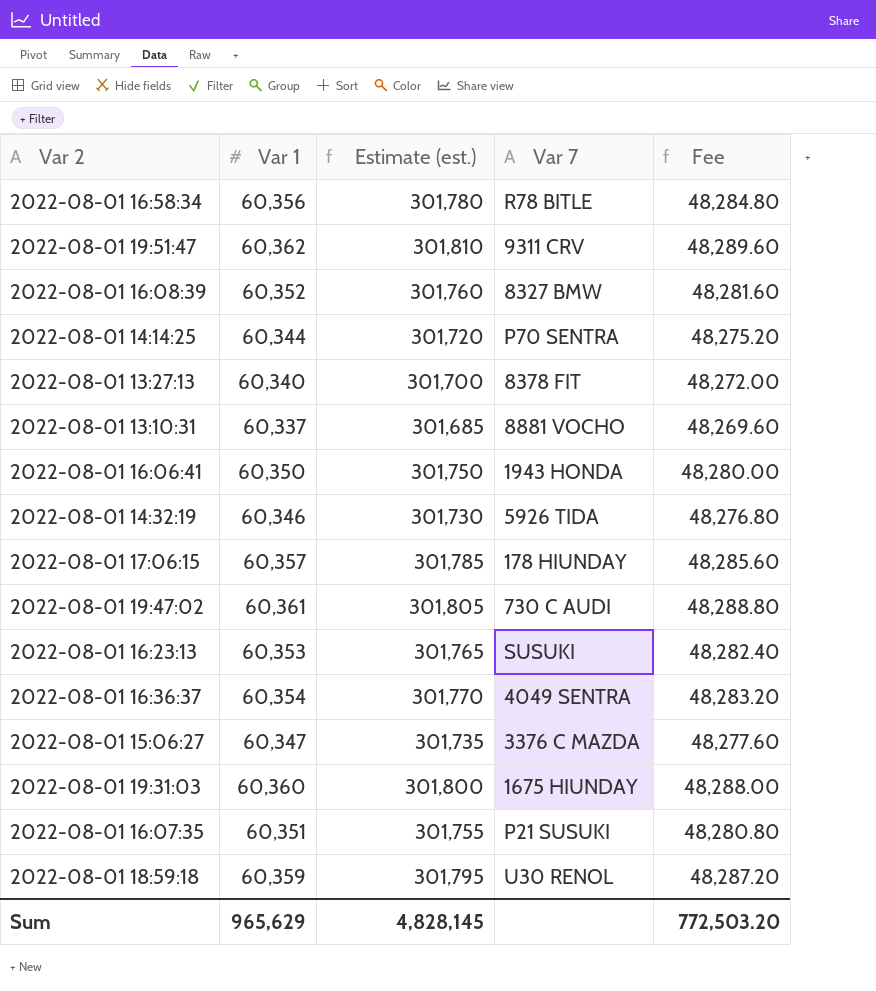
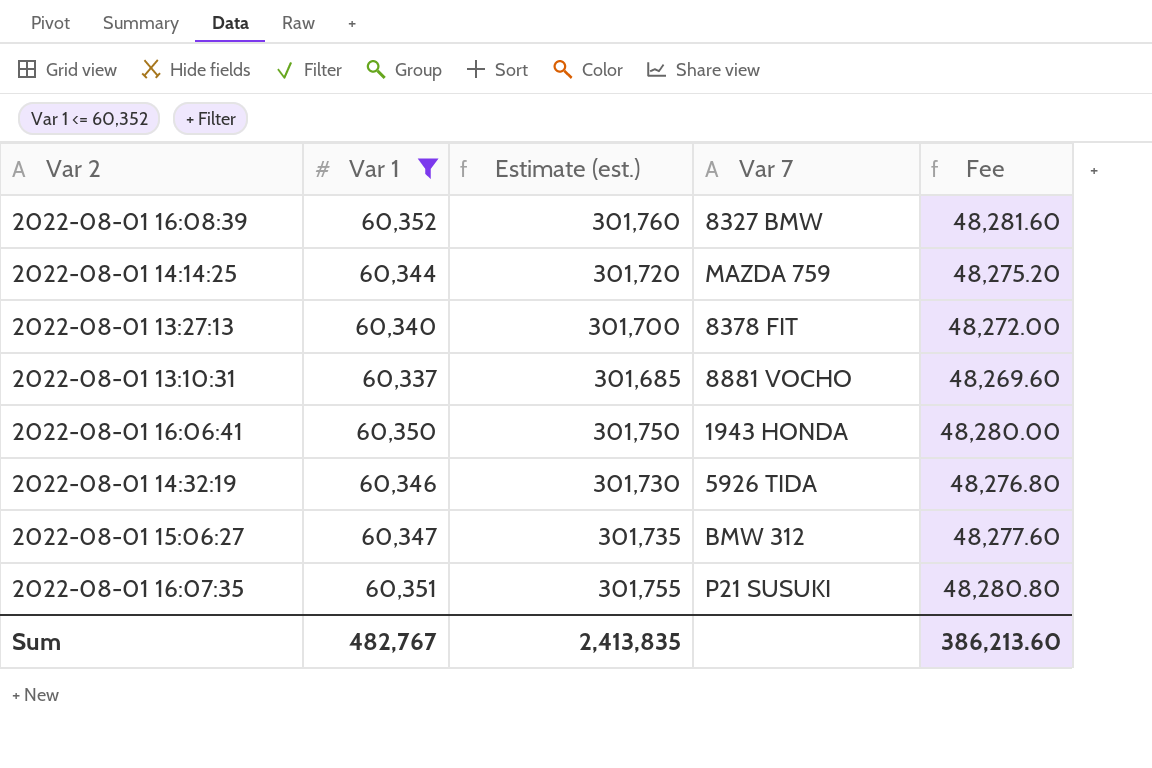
filter: none -> Var 1 <= 60,352
2022-08-01 14:14:25 | Var 7: P70 SENTRA -> MAZDA 759
2022-08-01 15:06:27 | Var 7: 3376 C MAZDA -> BMW 312
Sum | Var 1: 965,629 -> 482,767
Sum | Estimate (est.): 4,828,145 -> 2,413,835
Sum | Fee: 772,503.20 -> 386,213.60

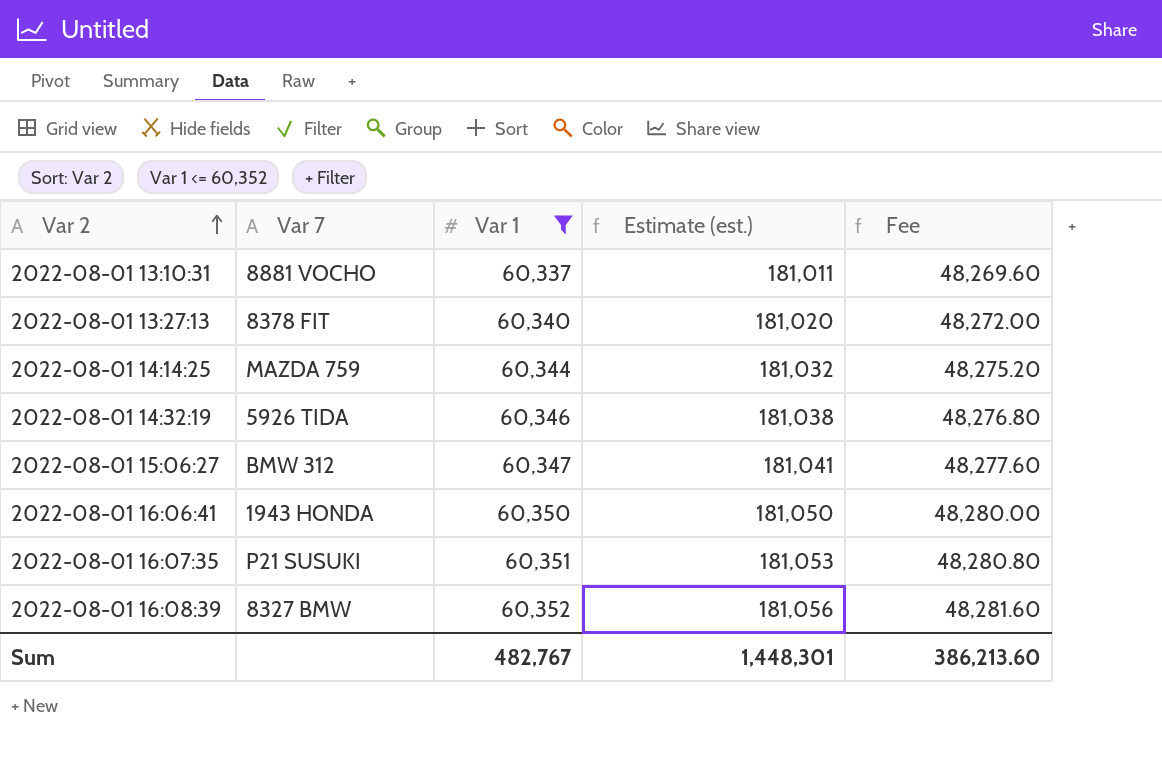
row order: none -> Var 2 ascending
column Var 7 | position: 4 -> 2
column Estimate (est.) | formula: [Var 1] * 5 -> [Var 1] * 3
Sum | Estimate (est.): 2,413,835 -> 1,448,301

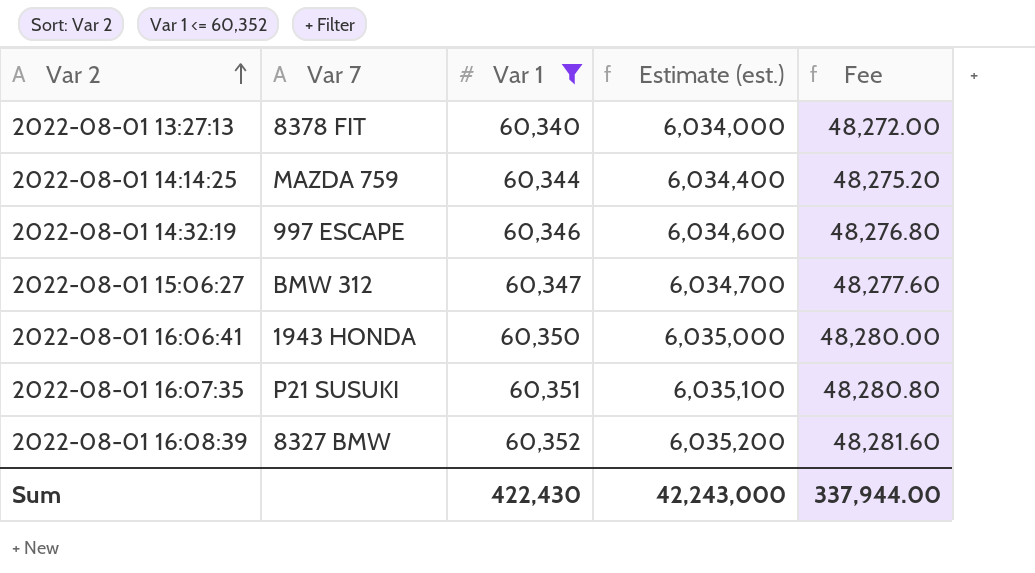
column Estimate (est.) | formula: [Var 1] * 3 -> [Var 1] * 100
row 2022-08-01 13:10:31: 8881 VOCHO | 60,337 | 181,011 | 48,269.60 -> none
2022-08-01 14:32:19 | Var 7: 5926 TIDA -> 997 ESCAPE
Sum | Var 1: 482,767 -> 422,430
Sum | Estimate (est.): 1,448,301 -> 42,243,000
Sum | Fee: 386,213.60 -> 337,944.00

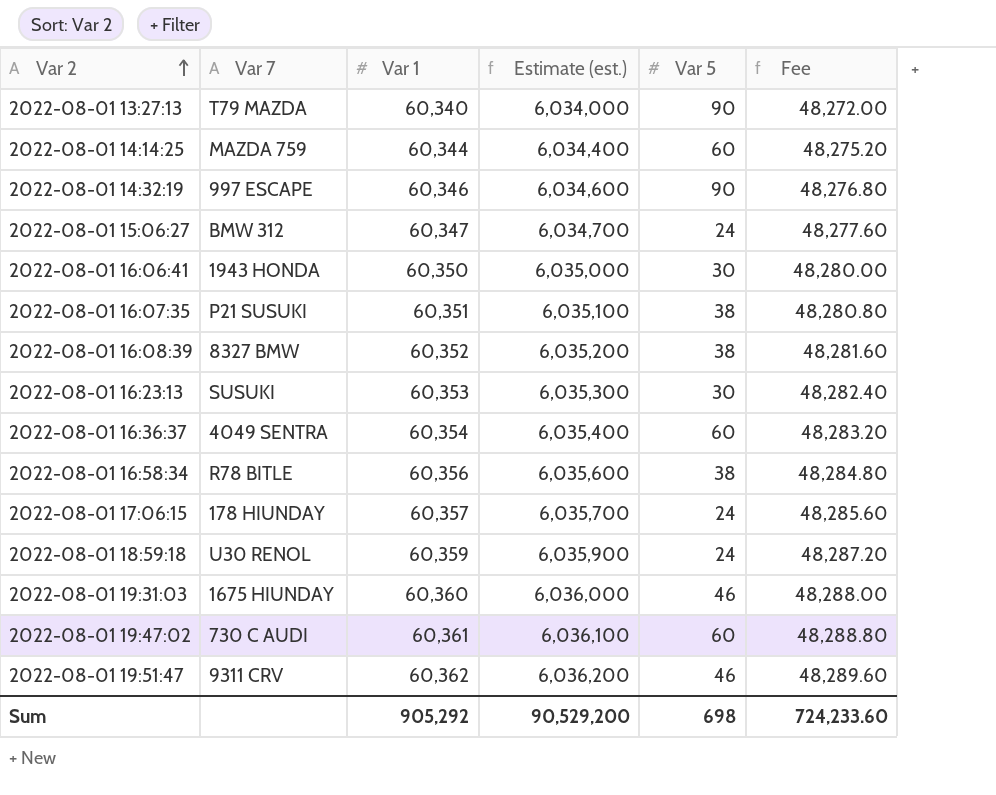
filter: Var 1 <= 60,352 -> none
column Var 5 | position: none -> 5
2022-08-01 13:27:13 | Var 7: 8378 FIT -> T79 MAZDA
Sum | Var 1: 422,430 -> 905,292
Sum | Estimate (est.): 42,243,000 -> 90,529,200
Sum | Fee: 337,944.00 -> 724,233.60

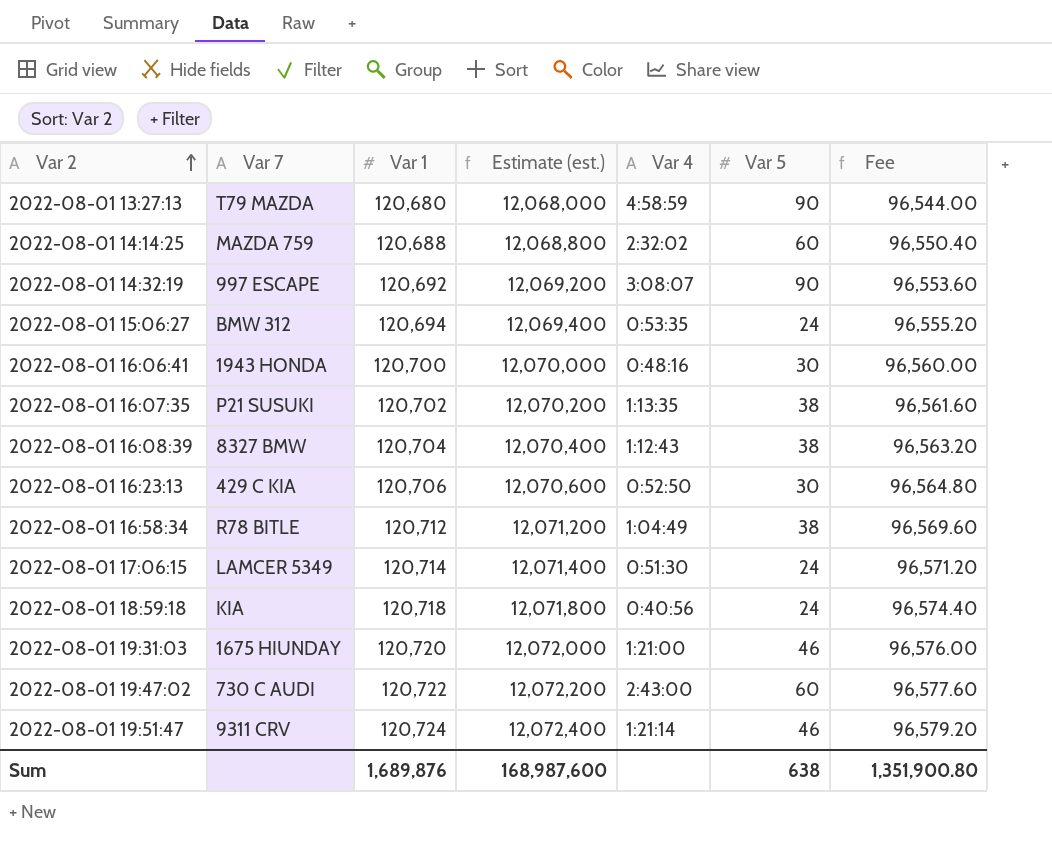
column Var 4 | position: none -> 5
row 2022-08-01 16:36:37: 4049 SENTRA | 60,354 | 6,035,400 | 60 | 48,283.20 -> none
2022-08-01 13:27:13 | Var 1: 60,340 -> 120,680
2022-08-01 13:27:13 | Estimate (est.): 6,034,000 -> 12,068,000
2022-08-01 13:27:13 | Fee: 48,272.00 -> 96,544.00
2022-08-01 14:14:25 | Var 1: 60,344 -> 120,688
2022-08-01 14:14:25 | Estimate (est.): 6,034,400 -> 12,068,800
2022-08-01 14:14:25 | Fee: 48,275.20 -> 96,550.40
2022-08-01 14:32:19 | Var 1: 60,346 -> 120,692
2022-08-01 14:32:19 | Estimate (est.): 6,034,600 -> 12,069,200
2022-08-01 14:32:19 | Fee: 48,276.80 -> 96,553.60
2022-08-01 15:06:27 | Var 1: 60,347 -> 120,694
2022-08-01 15:06:27 | Estimate (est.): 6,034,700 -> 12,069,400
2022-08-01 15:06:27 | Fee: 48,277.60 -> 96,555.20
2022-08-01 16:06:41 | Var 1: 60,350 -> 120,700
2022-08-01 16:06:41 | Estimate (est.): 6,035,000 -> 12,070,000
2022-08-01 16:06:41 | Fee: 48,280.00 -> 96,560.00
2022-08-01 16:07:35 | Var 1: 60,351 -> 120,702
2022-08-01 16:07:35 | Estimate (est.): 6,035,100 -> 12,070,200
2022-08-01 16:07:35 | Fee: 48,280.80 -> 96,561.60
2022-08-01 16:08:39 | Var 1: 60,352 -> 120,704
2022-08-01 16:08:39 | Estimate (est.): 6,035,200 -> 12,070,400
2022-08-01 16:08:39 | Fee: 48,281.60 -> 96,563.20
2022-08-01 16:23:13 | Var 7: SUSUKI -> 429 C KIA
2022-08-01 16:23:13 | Var 1: 60,353 -> 120,706
2022-08-01 16:23:13 | Estimate (est.): 6,035,300 -> 12,070,600
2022-08-01 16:23:13 | Fee: 48,282.40 -> 96,564.80
2022-08-01 16:58:34 | Var 1: 60,356 -> 120,712
2022-08-01 16:58:34 | Estimate (est.): 6,035,600 -> 12,071,200
2022-08-01 16:58:34 | Fee: 48,284.80 -> 96,569.60
2022-08-01 17:06:15 | Var 7: 178 HIUNDAY -> LAMCER 5349
2022-08-01 17:06:15 | Var 1: 60,357 -> 120,714
2022-08-01 17:06:15 | Estimate (est.): 6,035,700 -> 12,071,400
2022-08-01 17:06:15 | Fee: 48,285.60 -> 96,571.20
2022-08-01 18:59:18 | Var 7: U30 RENOL -> KIA
2022-08-01 18:59:18 | Var 1: 60,359 -> 120,718
2022-08-01 18:59:18 | Estimate (est.): 6,035,900 -> 12,071,800
2022-08-01 18:59:18 | Fee: 48,287.20 -> 96,574.40
2022-08-01 19:31:03 | Var 1: 60,360 -> 120,720
2022-08-01 19:31:03 | Estimate (est.): 6,036,000 -> 12,072,000
2022-08-01 19:31:03 | Fee: 48,288.00 -> 96,576.00
2022-08-01 19:47:02 | Var 1: 60,361 -> 120,722
2022-08-01 19:47:02 | Estimate (est.): 6,036,100 -> 12,072,200
2022-08-01 19:47:02 | Fee: 48,288.80 -> 96,577.60
2022-08-01 19:51:47 | Var 1: 60,362 -> 120,724
2022-08-01 19:51:47 | Estimate (est.): 6,036,200 -> 12,072,400
2022-08-01 19:51:47 | Fee: 48,289.60 -> 96,579.20
Sum | Var 1: 905,292 -> 1,689,876
Sum | Estimate (est.): 90,529,200 -> 168,987,600
Sum | Var 5: 698 -> 638
Sum | Fee: 724,233.60 -> 1,351,900.80

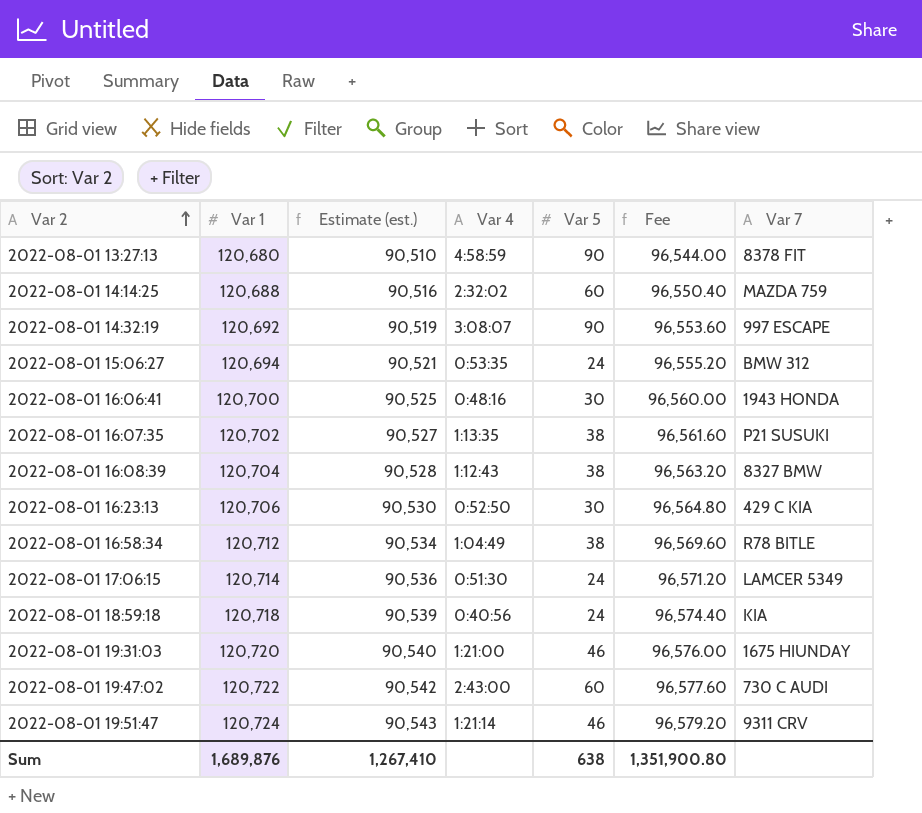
column Estimate (est.) | formula: [Var 1] * 100 -> [Var 1] * 0.75
column Var 7 | position: 2 -> 7
2022-08-01 13:27:13 | Var 7: T79 MAZDA -> 8378 FIT
Sum | Estimate (est.): 168,987,600 -> 1,267,410

